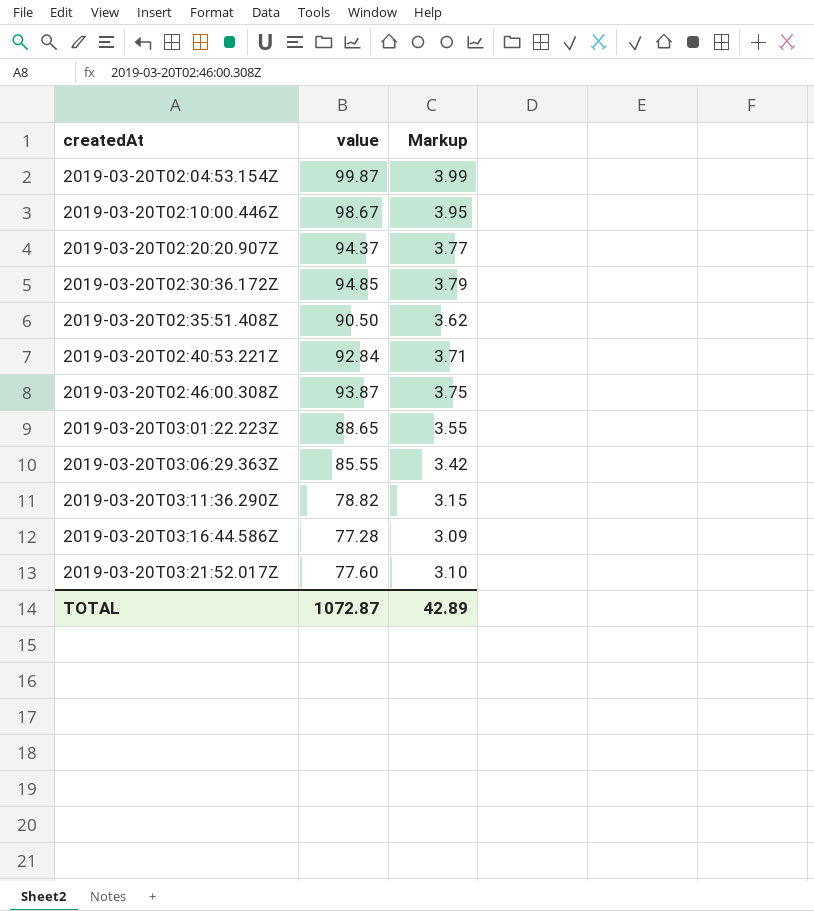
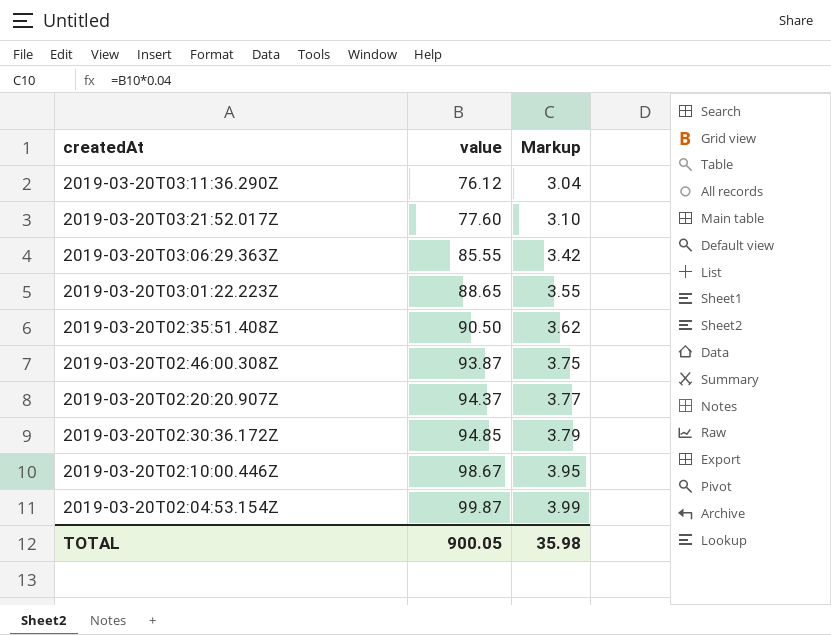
row order: createdAt ascending -> value ascending
row 2019-03-20T02:40:53.221Z: 92.84 | 3.71 -> none
row 2019-03-20T03:16:44.586Z: 77.28 | 3.09 -> none
2019-03-20T03:11:36.290Z | value: 78.82 -> 76.12
2019-03-20T03:11:36.290Z | Markup: 3.15 -> 3.04
TOTAL | value: 1072.87 -> 900.05
TOTAL | Markup: 42.89 -> 35.98

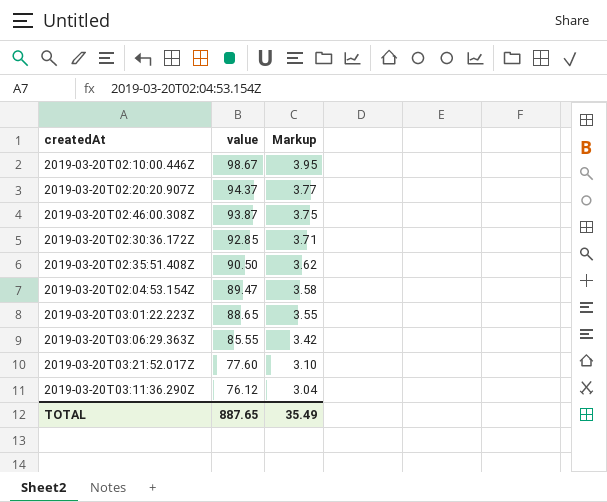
row order: value ascending -> value descending
2019-03-20T02:30:36.172Z | value: 94.85 -> 92.85
2019-03-20T02:30:36.172Z | Markup: 3.79 -> 3.71
2019-03-20T02:04:53.154Z | value: 99.87 -> 89.47
2019-03-20T02:04:53.154Z | Markup: 3.99 -> 3.58
TOTAL | value: 900.05 -> 887.65
TOTAL | Markup: 35.98 -> 35.49

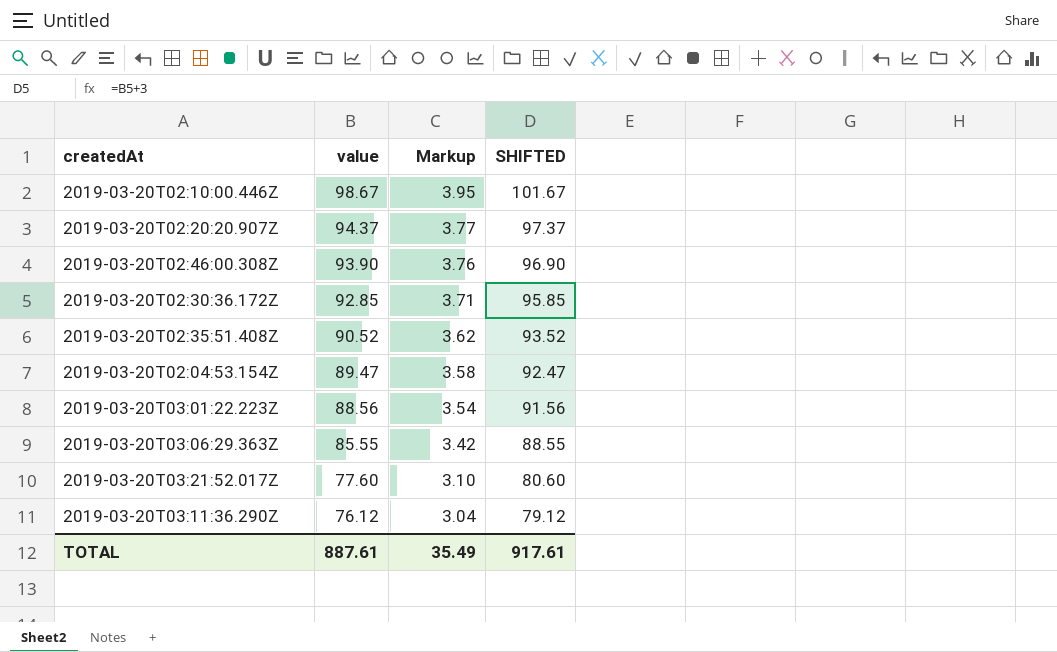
column SHIFTED | formula: none -> [value] + 3
2019-03-20T02:46:00.308Z | value: 93.87 -> 93.90
2019-03-20T02:46:00.308Z | Markup: 3.75 -> 3.76
2019-03-20T02:35:51.408Z | value: 90.50 -> 90.52
2019-03-20T03:01:22.223Z | value: 88.65 -> 88.56
2019-03-20T03:01:22.223Z | Markup: 3.55 -> 3.54
TOTAL | value: 887.65 -> 887.61

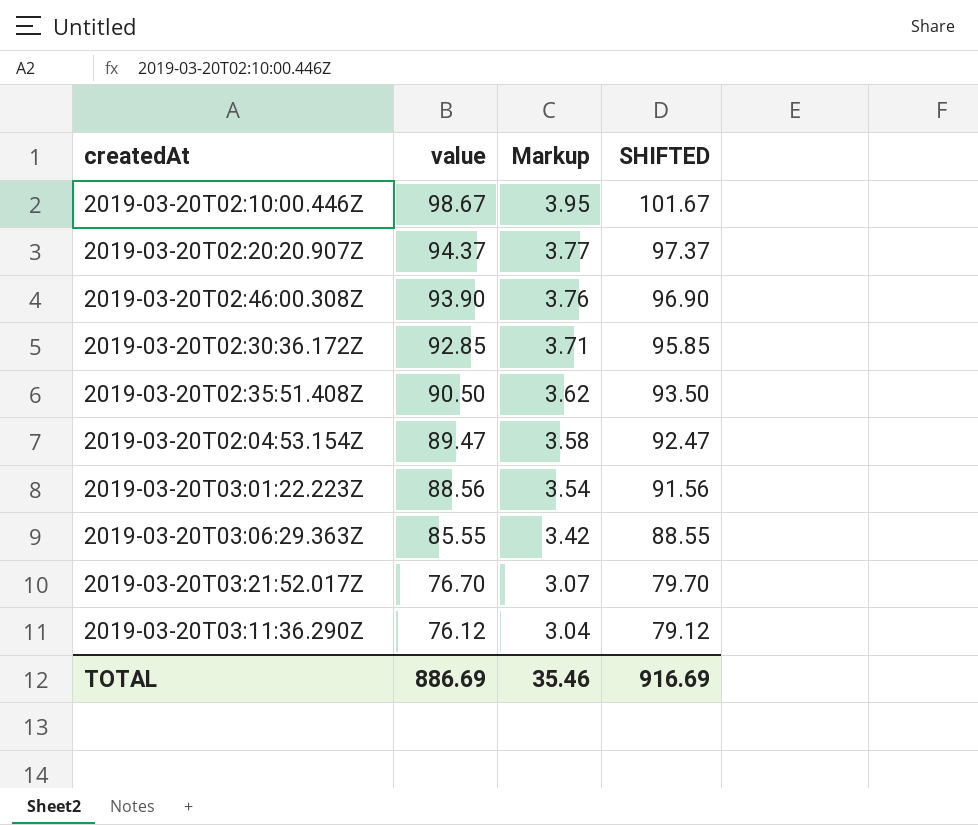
2019-03-20T02:35:51.408Z | value: 90.52 -> 90.50
2019-03-20T02:35:51.408Z | SHIFTED: 93.52 -> 93.50
2019-03-20T03:21:52.017Z | value: 77.60 -> 76.70
2019-03-20T03:21:52.017Z | Markup: 3.10 -> 3.07
2019-03-20T03:21:52.017Z | SHIFTED: 80.60 -> 79.70
TOTAL | value: 887.61 -> 886.69
TOTAL | Markup: 35.49 -> 35.46
TOTAL | SHIFTED: 917.61 -> 916.69

